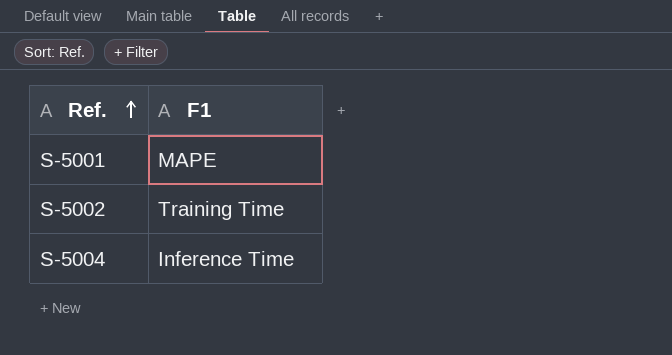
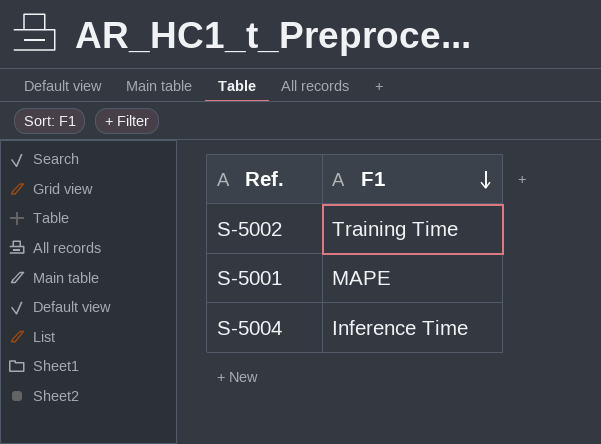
row order: Ref. ascending -> F1 descending

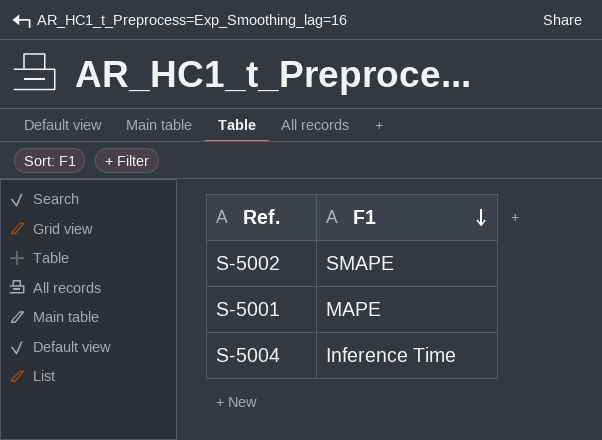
S-5002 | F1: Training Time -> SMAPE

